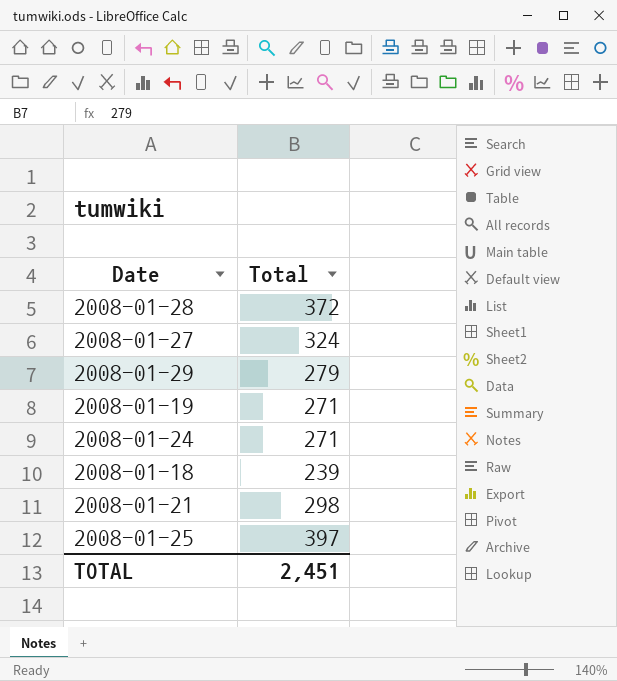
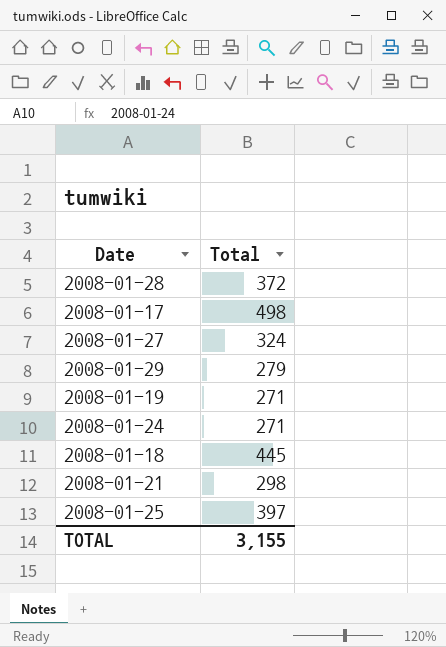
row 2008-01-17: none -> 498
2008-01-18 | Total: 239 -> 445
TOTAL | Total: 2,451 -> 3,155

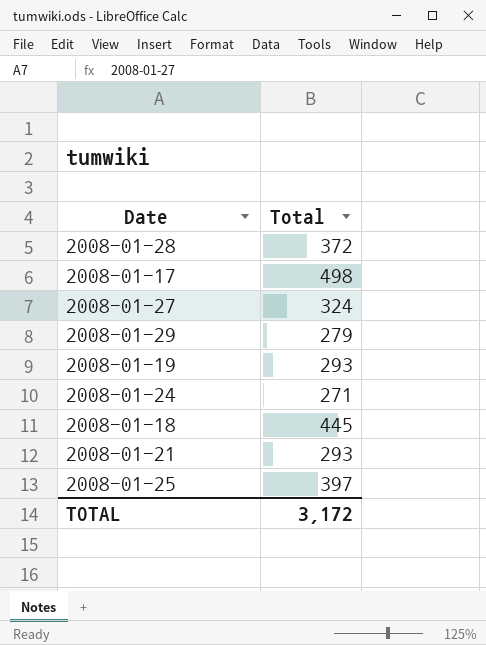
2008-01-19 | Total: 271 -> 293
2008-01-21 | Total: 298 -> 293
TOTAL | Total: 3,155 -> 3,172

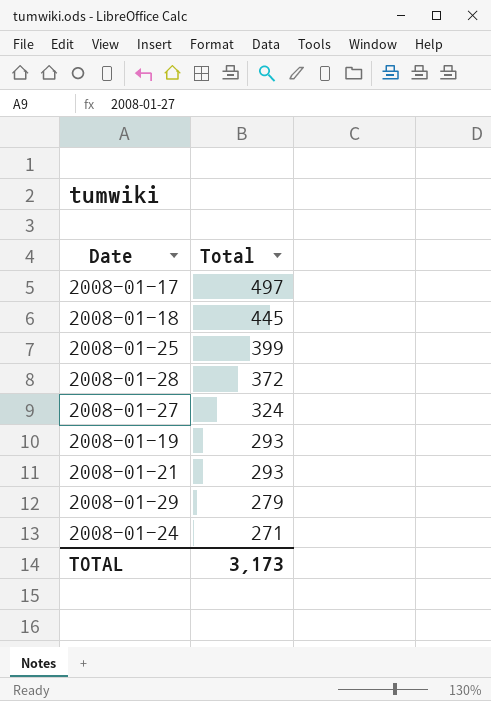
row order: none -> Total descending
2008-01-17 | Total: 498 -> 497
2008-01-25 | Total: 397 -> 399
TOTAL | Total: 3,172 -> 3,173

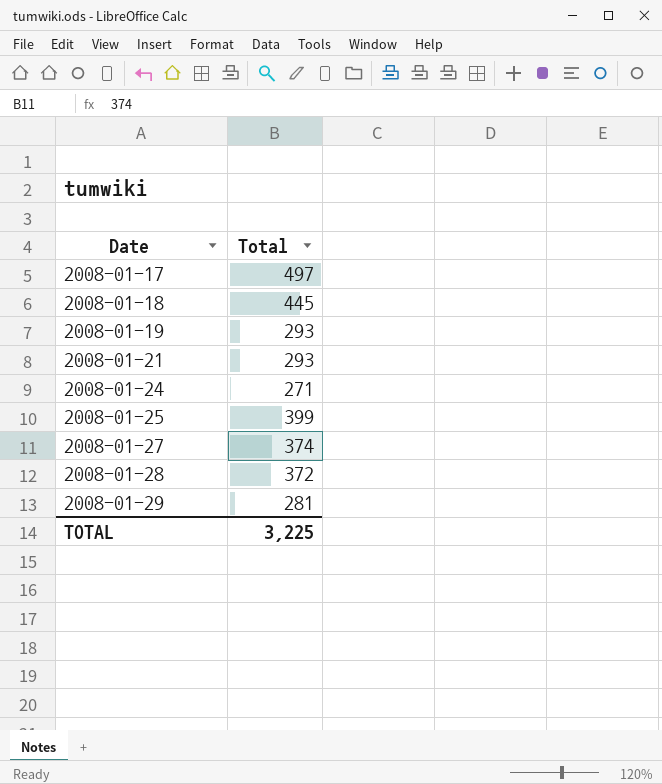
row order: Total descending -> Date ascending
2008-01-27 | Total: 324 -> 374
2008-01-29 | Total: 279 -> 281
TOTAL | Total: 3,173 -> 3,225

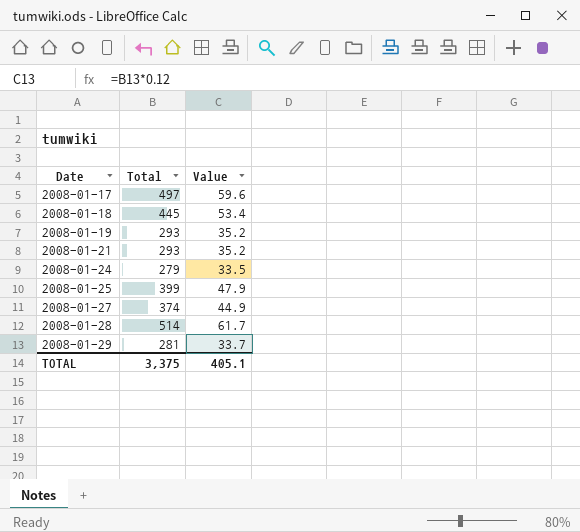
column Value | formula: none -> [Total] * 0.12
2008-01-24 | Total: 271 -> 279
2008-01-28 | Total: 372 -> 514
TOTAL | Total: 3,225 -> 3,375

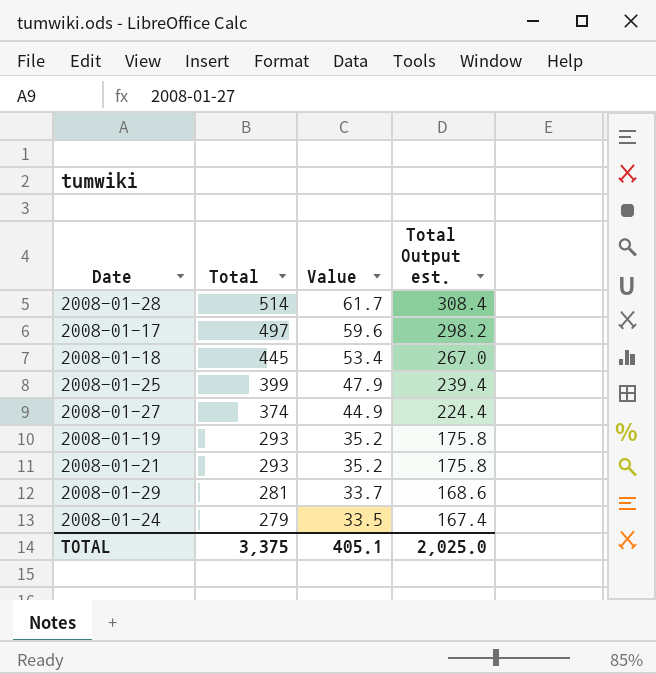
row order: Date ascending -> Total descending
column Total Output est. | formula: none -> [Total] * 0.6

